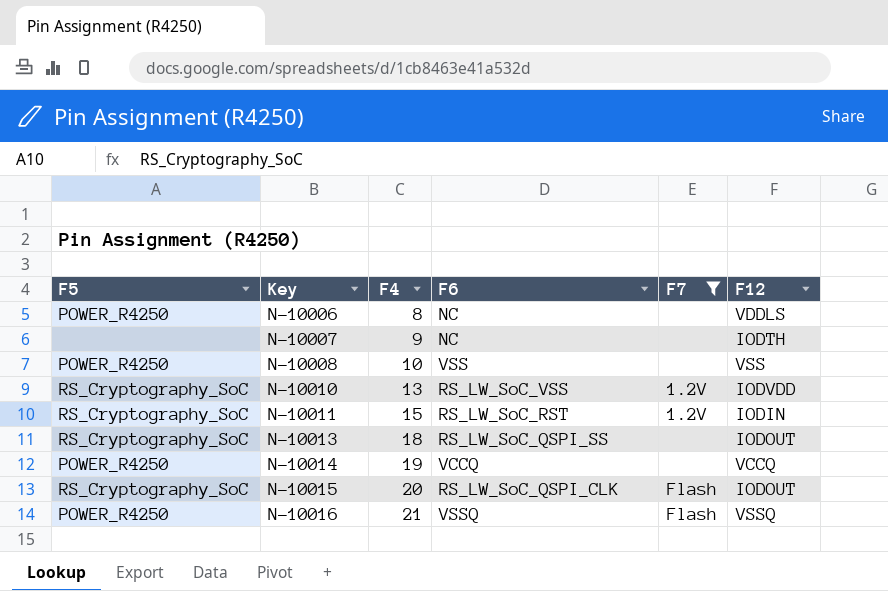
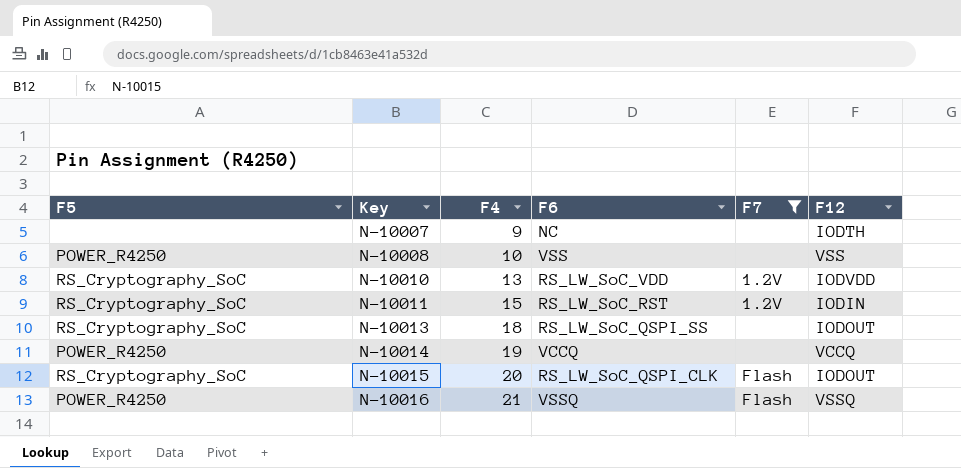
row N-10006: POWER_R4250 | 8 | NC | none | VDDLS -> none
N-10010 | F6: RS_LW_SoC_VSS -> RS_LW_SoC_VDD

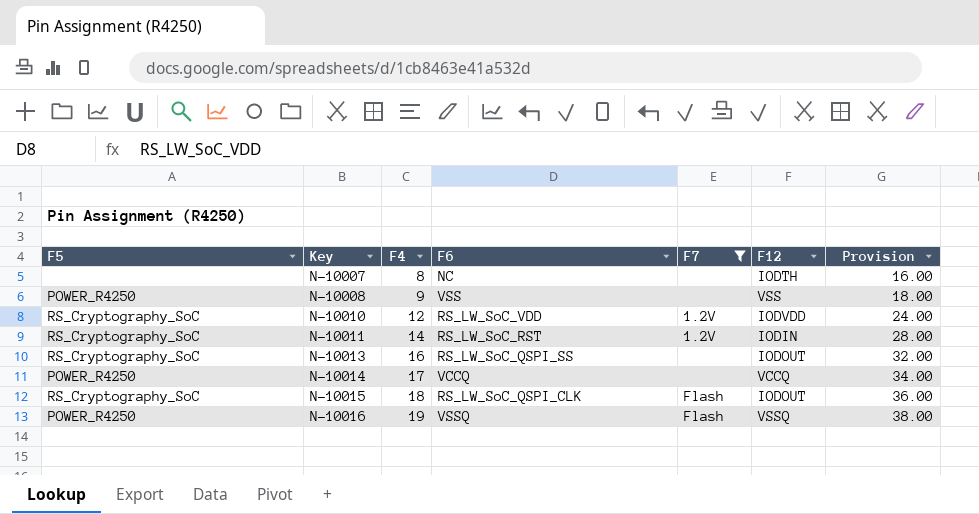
column Provision | formula: none -> [F4] * 2
N-10007 | F4: 9 -> 8
N-10008 | F4: 10 -> 9
N-10010 | F4: 13 -> 12
N-10011 | F4: 15 -> 14
N-10013 | F4: 18 -> 16
N-10014 | F4: 19 -> 17
N-10015 | F4: 20 -> 18
N-10016 | F4: 21 -> 19

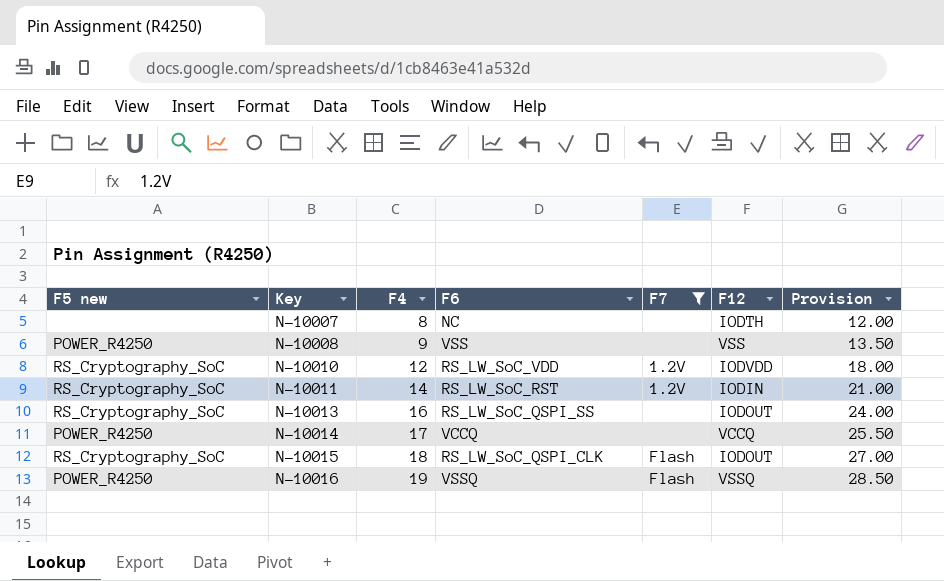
column name: F5 -> F5 new
column Provision | formula: [F4] * 2 -> [F4] * 1.5

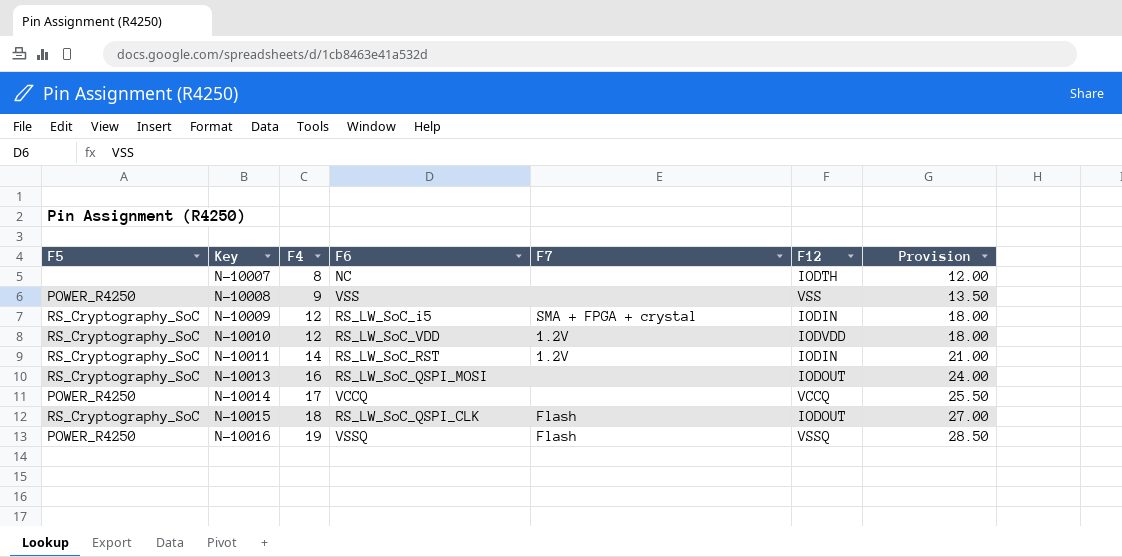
filter: F7 != SMA + FPGA + crystal -> none
column name: F5 new -> F5
N-10013 | F6: RS_LW_SoC_QSPI_SS -> RS_LW_SoC_QSPI_MOSI

